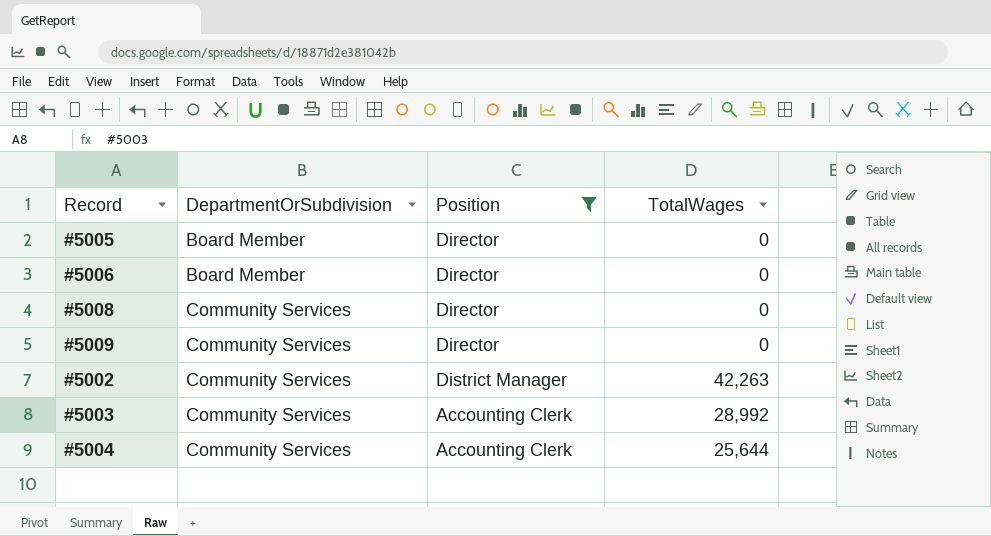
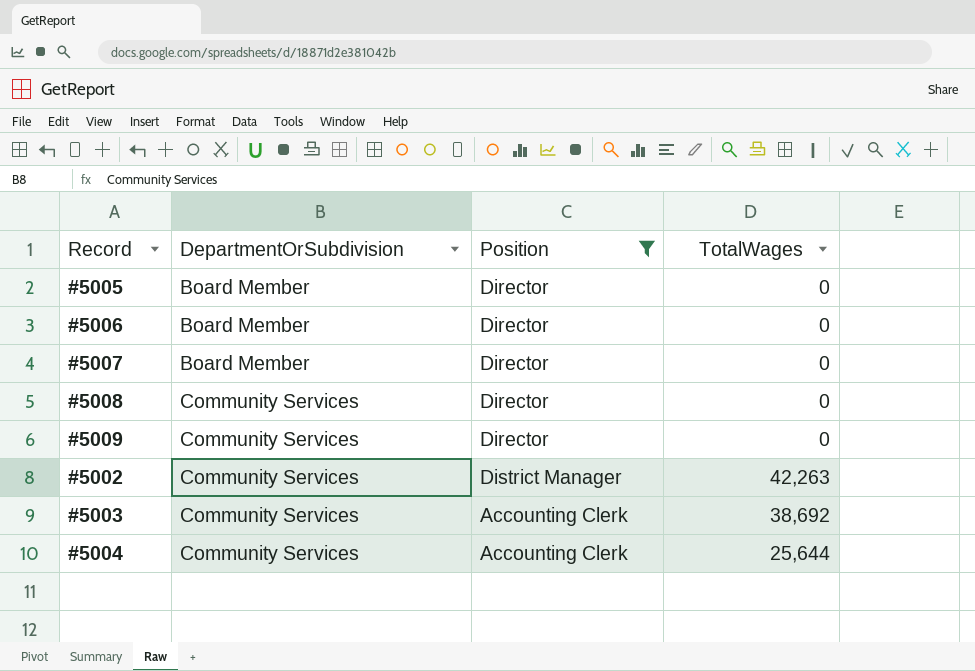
row #5007: none -> Board Member | Director | 0
#5003 | TotalWages: 28,992 -> 38,692

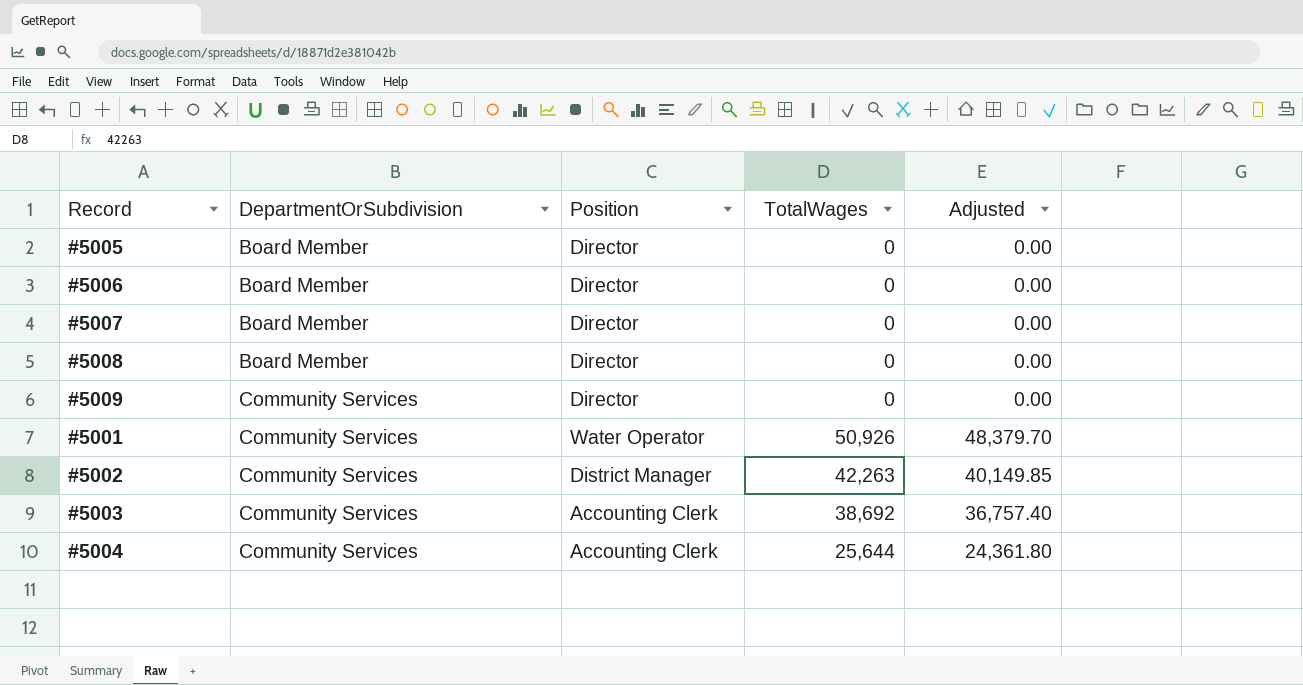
filter: Position != Water Operator -> none
column Adjusted | formula: none -> [TotalWages] * 0.95
#5008 | DepartmentOrSubdivision: Community Services -> Board Member

